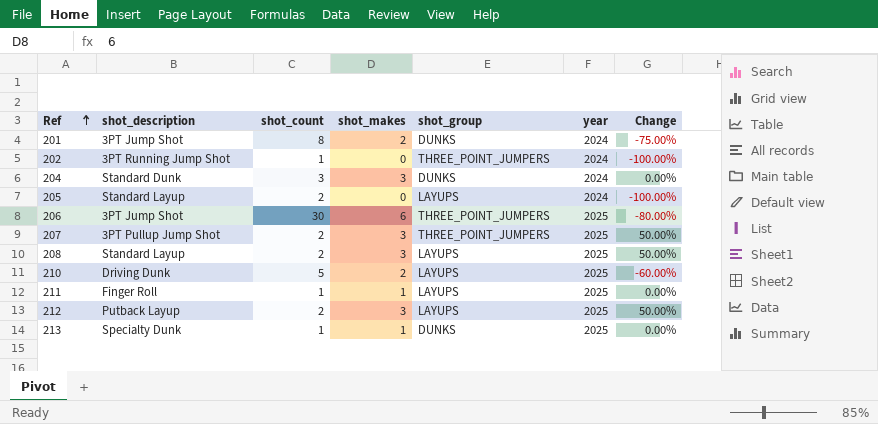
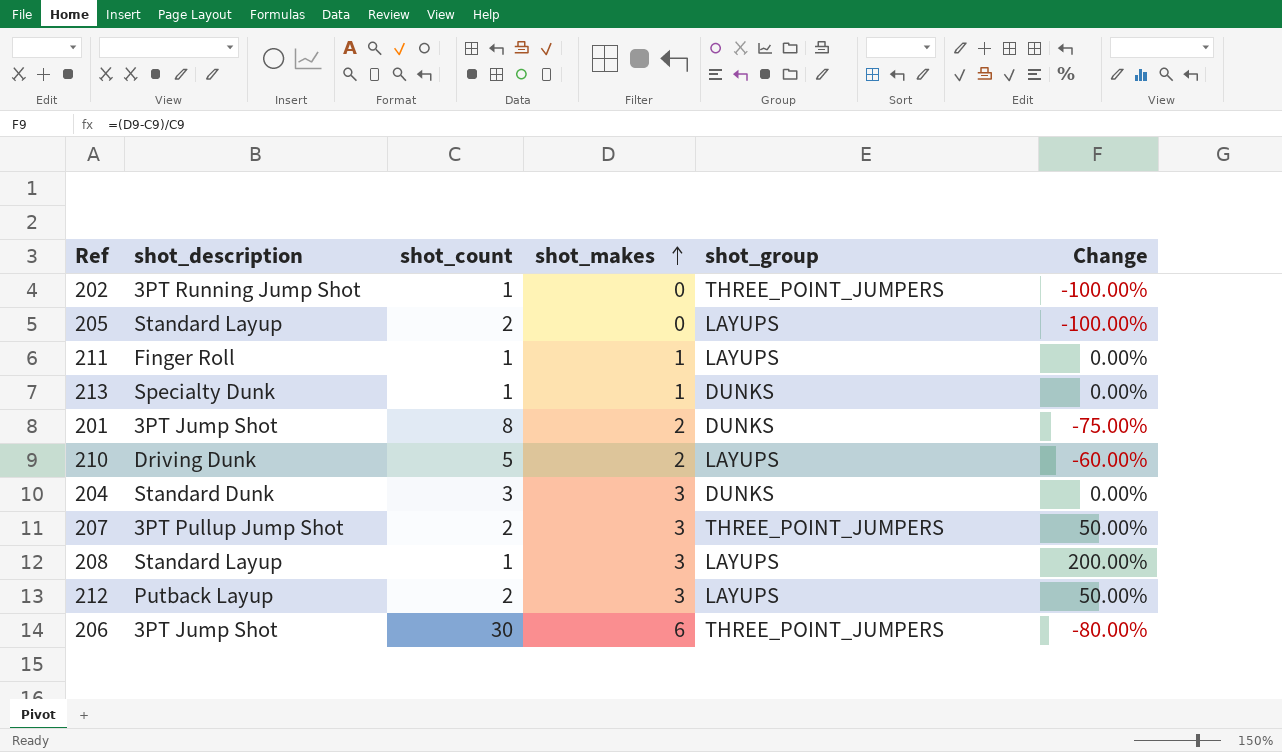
row order: Ref ascending -> shot_makes ascending
column year | position: 6 -> none
208 | shot_count: 2 -> 1
208 | Change: 50.00% -> 200.00%

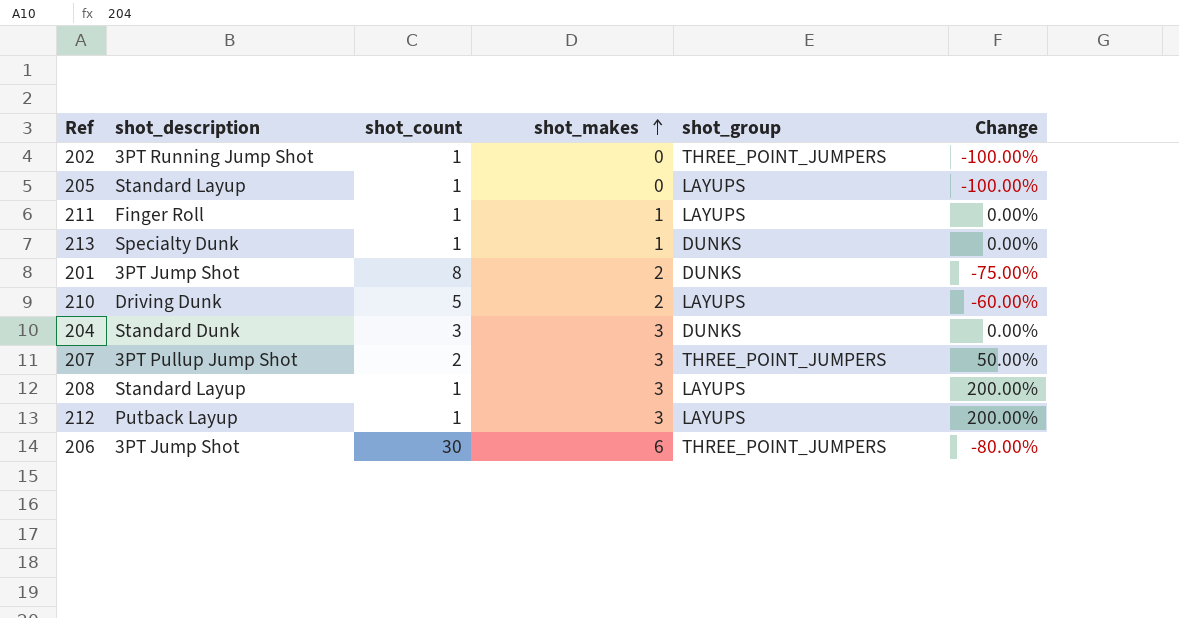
205 | shot_count: 2 -> 1
212 | shot_count: 2 -> 1
212 | Change: 50.00% -> 200.00%

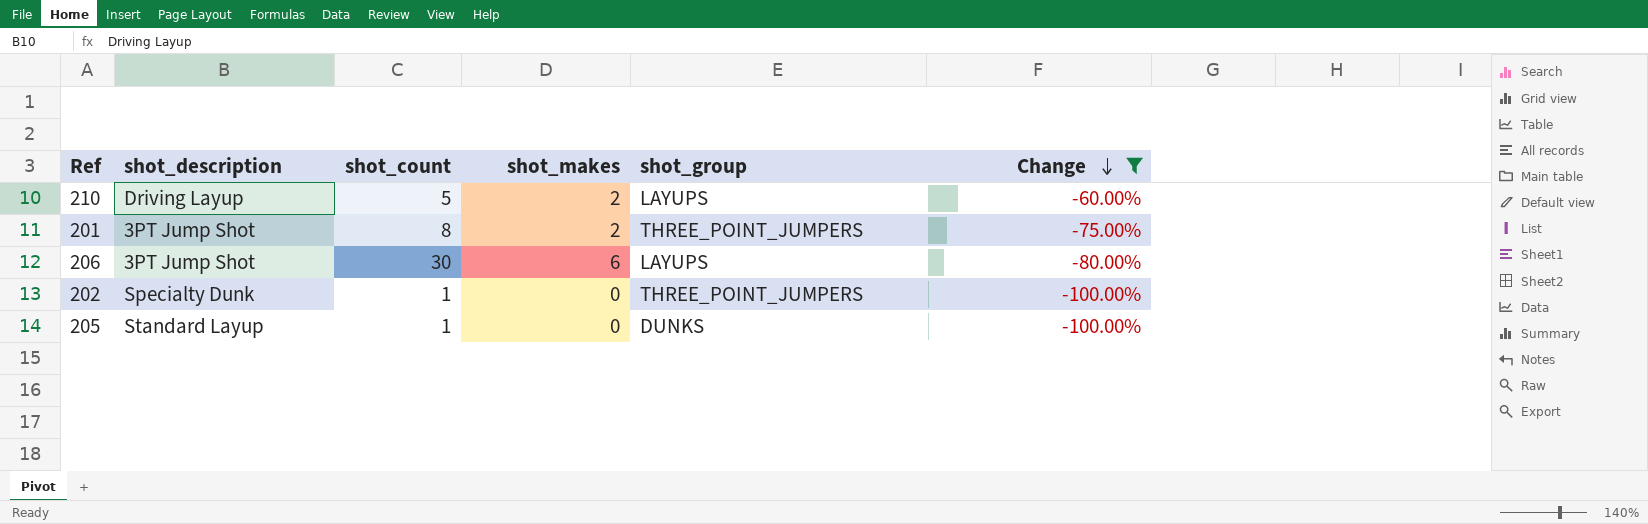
filter: none -> Change <= -60.00%
row order: shot_makes ascending -> Change descending
210 | shot_description: Driving Dunk -> Driving Layup
201 | shot_group: DUNKS -> THREE_POINT_JUMPERS
206 | shot_group: THREE_POINT_JUMPERS -> LAYUPS
202 | shot_description: 3PT Running Jump Shot -> Specialty Dunk
205 | shot_group: LAYUPS -> DUNKS

